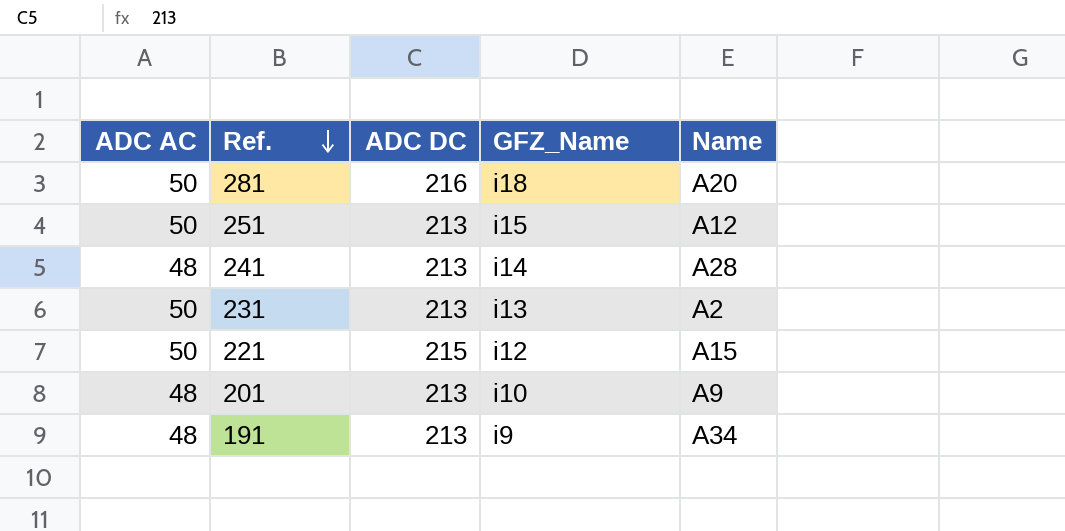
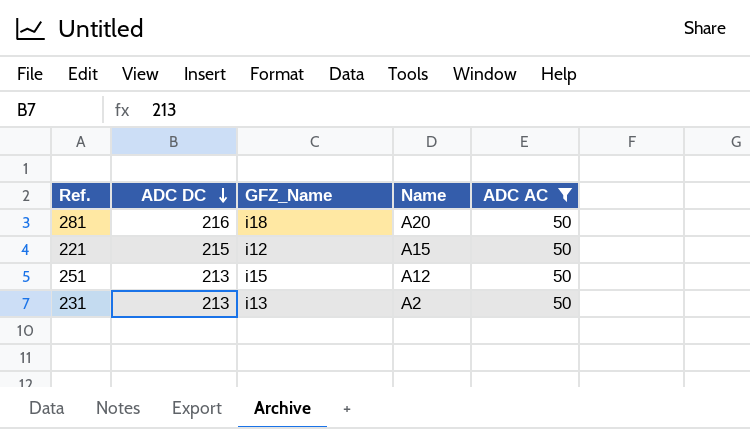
filter: none -> ADC AC = 50
row order: Ref. descending -> ADC DC descending
column ADC AC | position: 1 -> 5

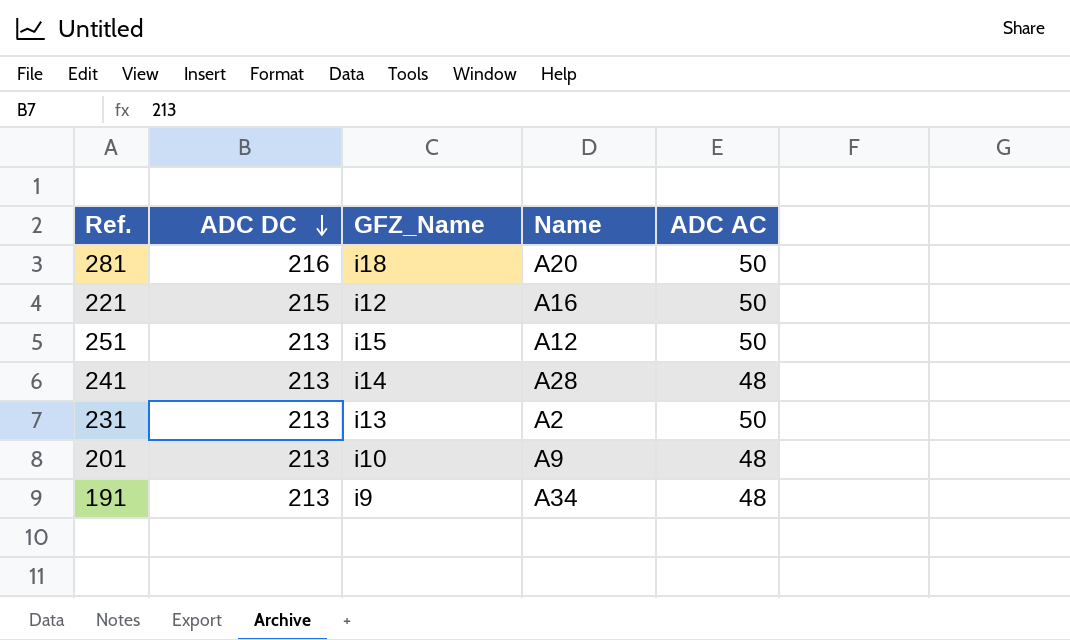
filter: ADC AC = 50 -> none
221 | Name: A15 -> A16

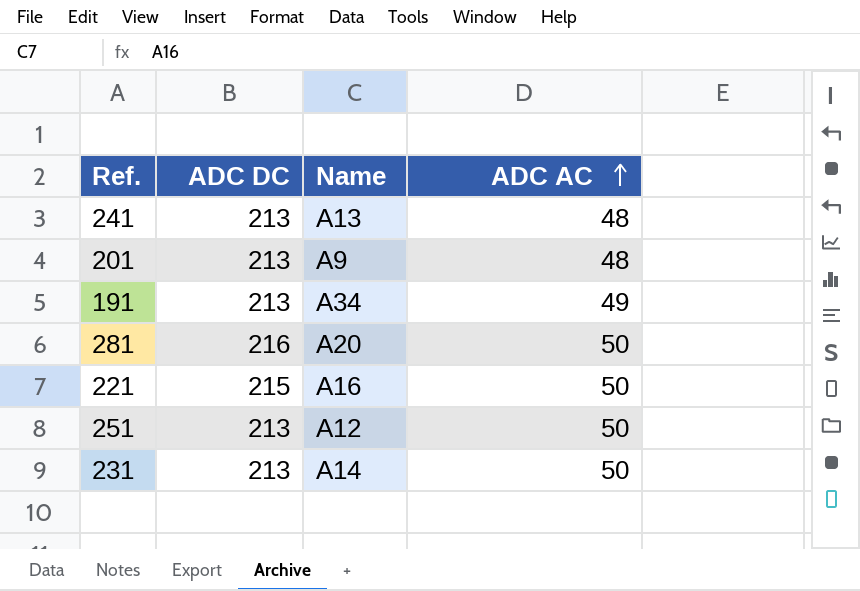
row order: ADC DC descending -> ADC AC ascending
column GFZ_Name | position: 3 -> none
241 | Name: A28 -> A13
191 | ADC AC: 48 -> 49
231 | Name: A2 -> A14

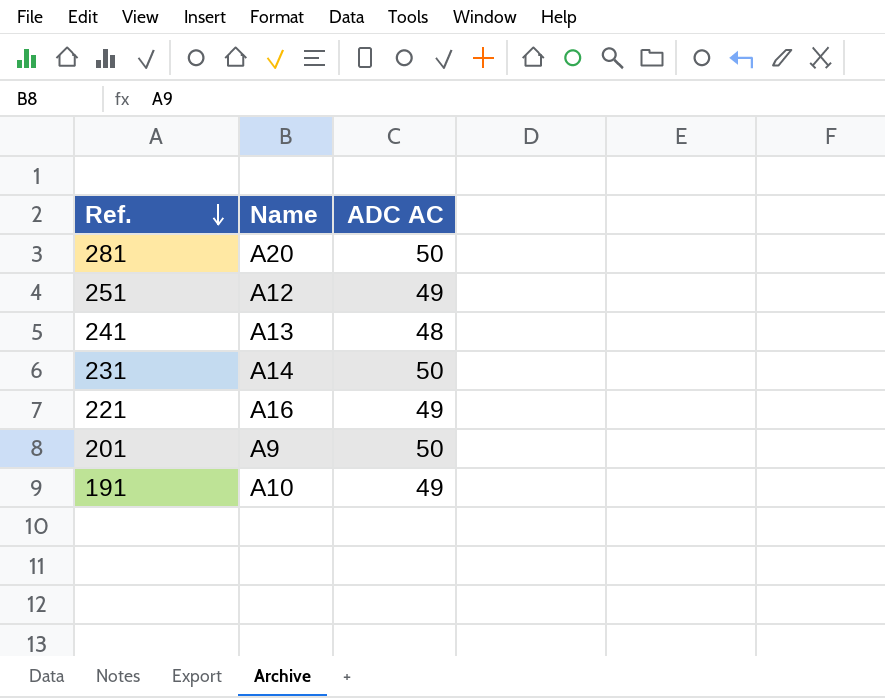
row order: ADC AC ascending -> Ref. descending
column ADC DC | position: 2 -> none
251 | ADC AC: 50 -> 49
221 | ADC AC: 50 -> 49
201 | ADC AC: 48 -> 50
191 | Name: A34 -> A10

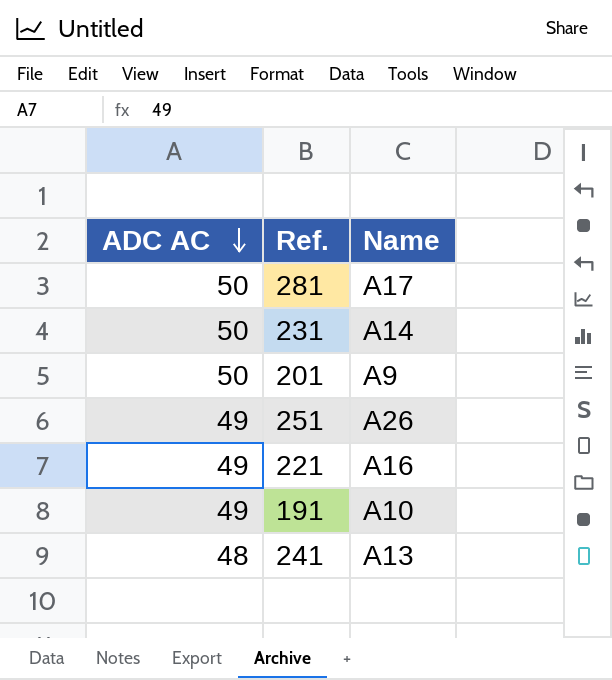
row order: Ref. descending -> ADC AC descending
column ADC AC | position: 3 -> 1
281 | Name: A20 -> A17
251 | Name: A12 -> A26

